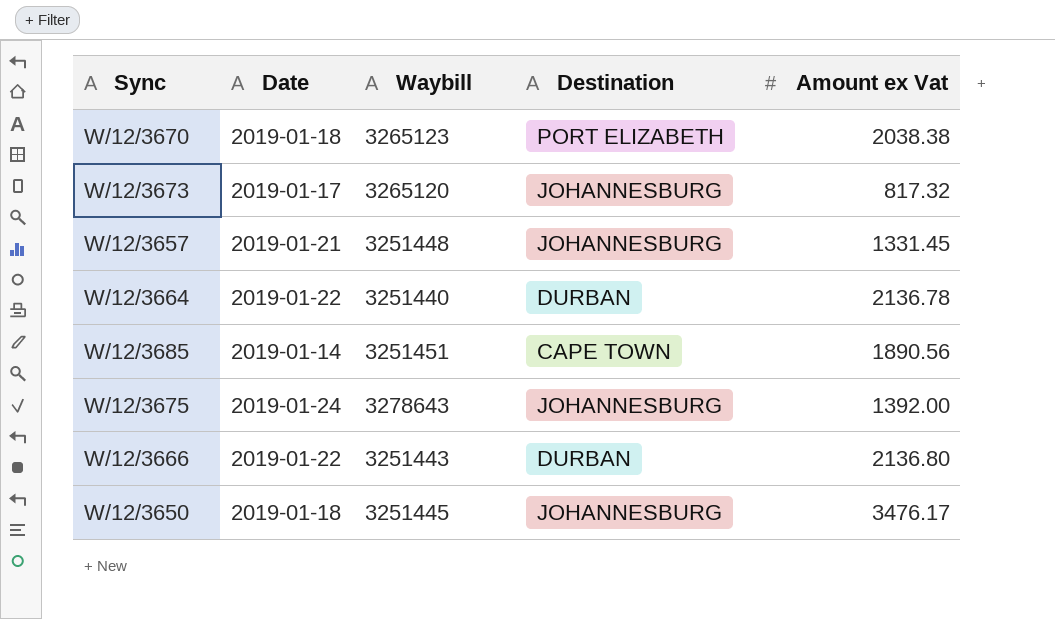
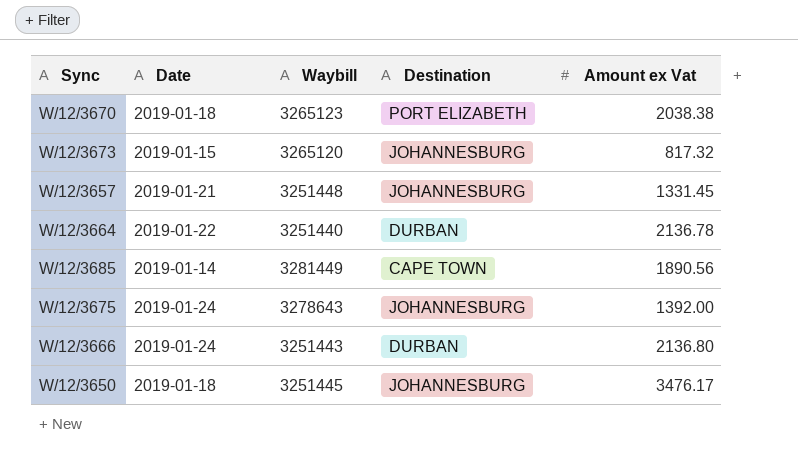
W/12/3673 | Date: 2019-01-17 -> 2019-01-15
W/12/3685 | Waybill: 3251451 -> 3281449
W/12/3666 | Date: 2019-01-22 -> 2019-01-24

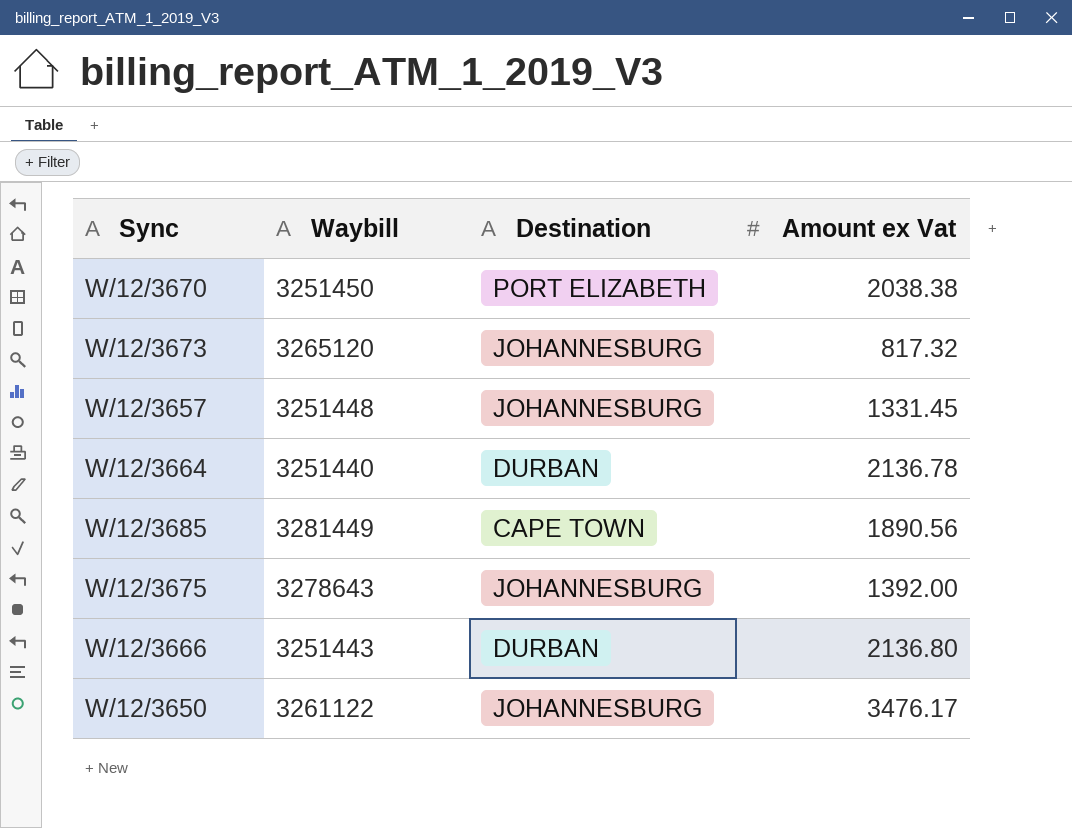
column Date | position: 2 -> none
W/12/3670 | Waybill: 3265123 -> 3251450
W/12/3650 | Waybill: 3251445 -> 3261122

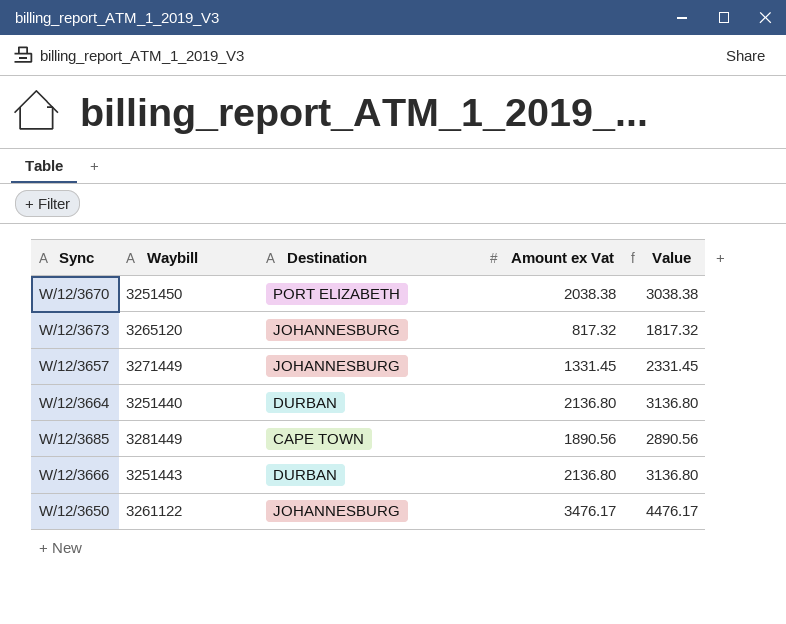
column Value | formula: none -> [Amount ex Vat] + 1000
row W/12/3675: 3278643 | JOHANNESBURG | 1392.00 -> none
W/12/3657 | Waybill: 3251448 -> 3271449
W/12/3664 | Amount ex Vat: 2136.78 -> 2136.80

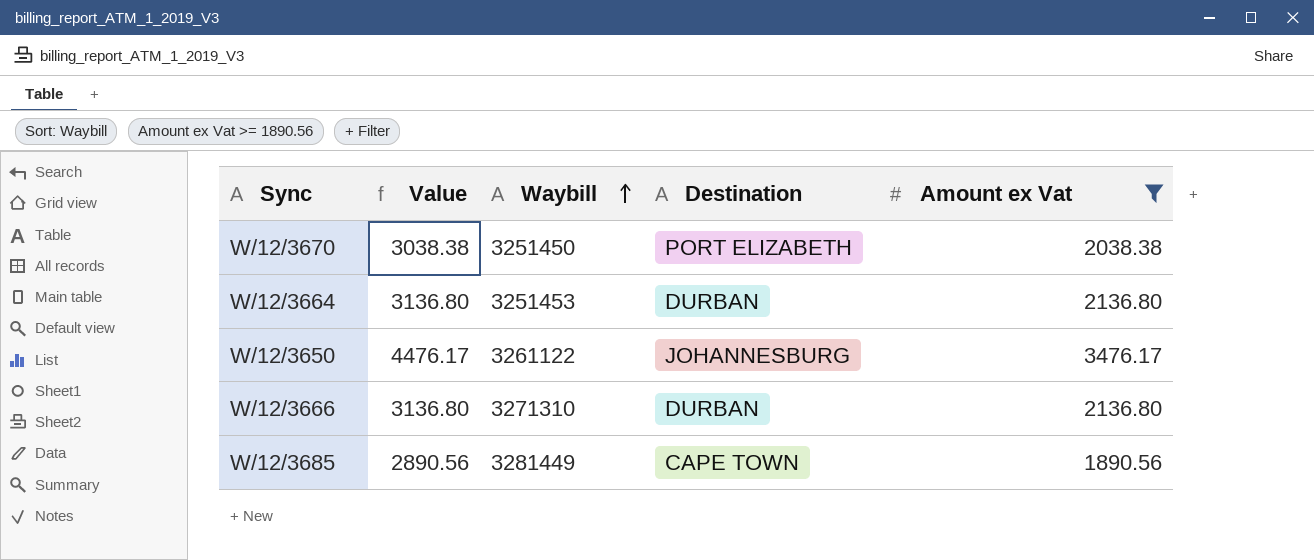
filter: none -> Amount ex Vat >= 1890.56
row order: none -> Waybill ascending
column Value | position: 5 -> 2
W/12/3664 | Waybill: 3251440 -> 3251453
W/12/3666 | Waybill: 3251443 -> 3271310

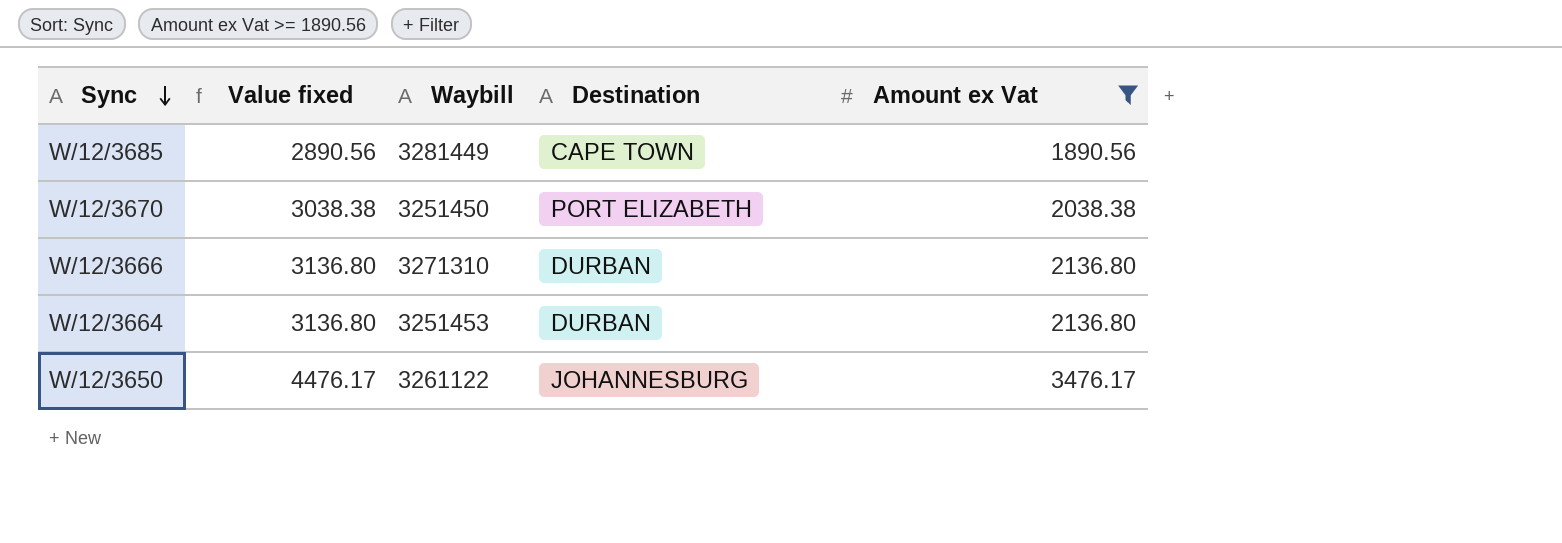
row order: Waybill ascending -> Sync descending
column name: Value -> Value fixed

